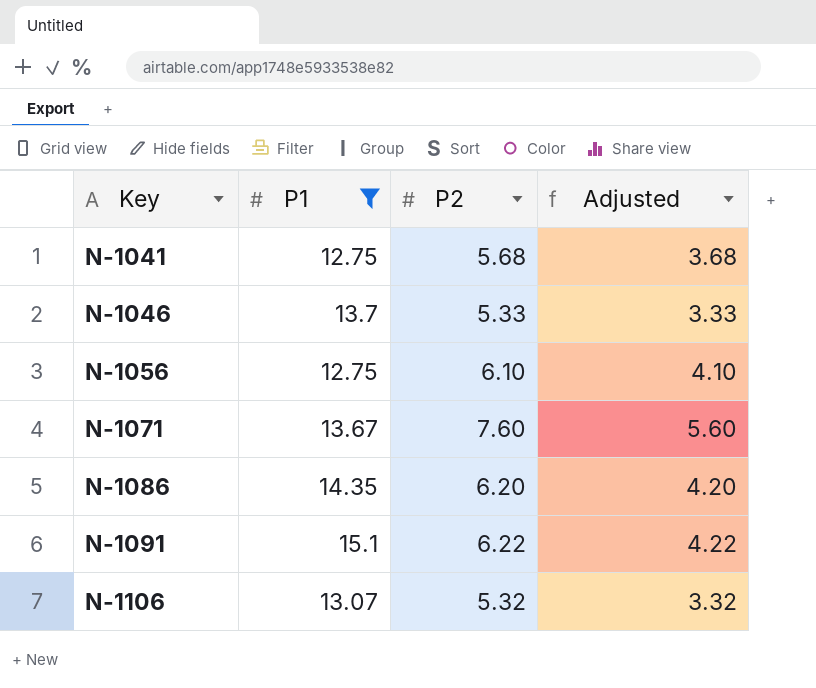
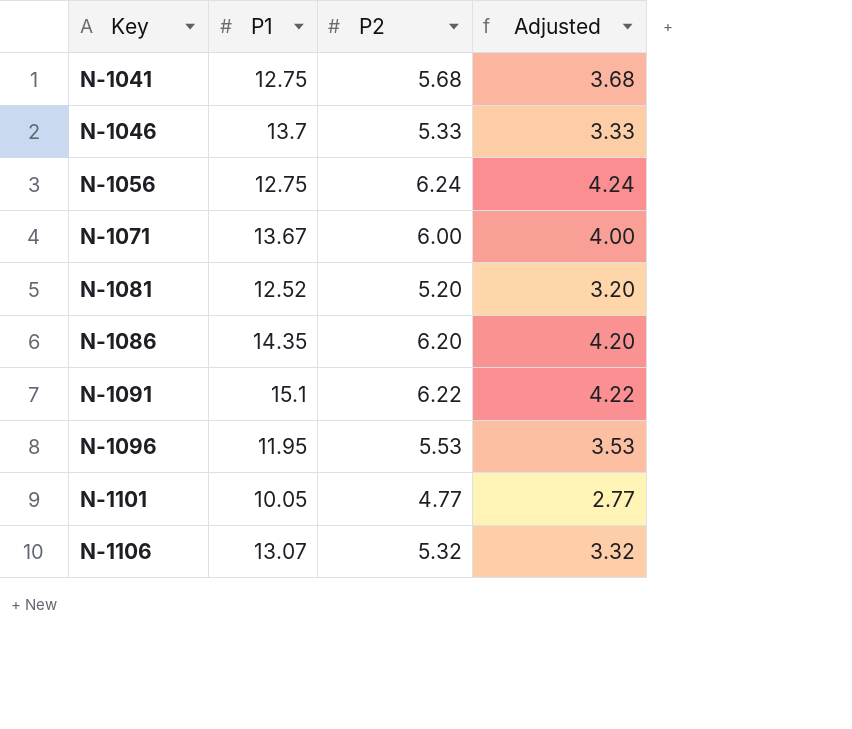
filter: P1 >= 12.75 -> none
N-1056 | P2: 6.10 -> 6.24
N-1056 | Adjusted: 4.10 -> 4.24
N-1071 | P2: 7.60 -> 6.00
N-1071 | Adjusted: 5.60 -> 4.00

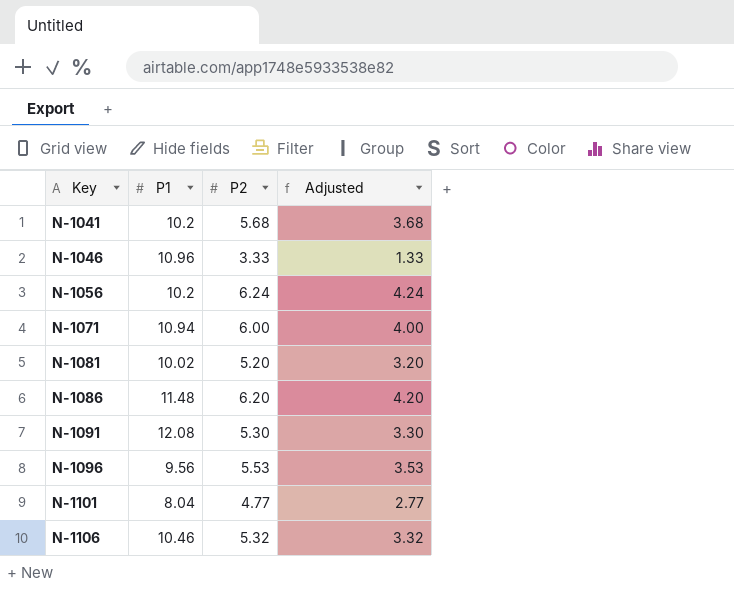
N-1041 | P1: 12.75 -> 10.2
N-1046 | P1: 13.7 -> 10.96
N-1046 | P2: 5.33 -> 3.33
N-1046 | Adjusted: 3.33 -> 1.33
N-1056 | P1: 12.75 -> 10.2
N-1071 | P1: 13.67 -> 10.94
N-1081 | P1: 12.52 -> 10.02
N-1086 | P1: 14.35 -> 11.48
N-1091 | P1: 15.1 -> 12.08
N-1091 | P2: 6.22 -> 5.30
N-1091 | Adjusted: 4.22 -> 3.30
N-1096 | P1: 11.95 -> 9.56
N-1101 | P1: 10.05 -> 8.04
N-1106 | P1: 13.07 -> 10.46

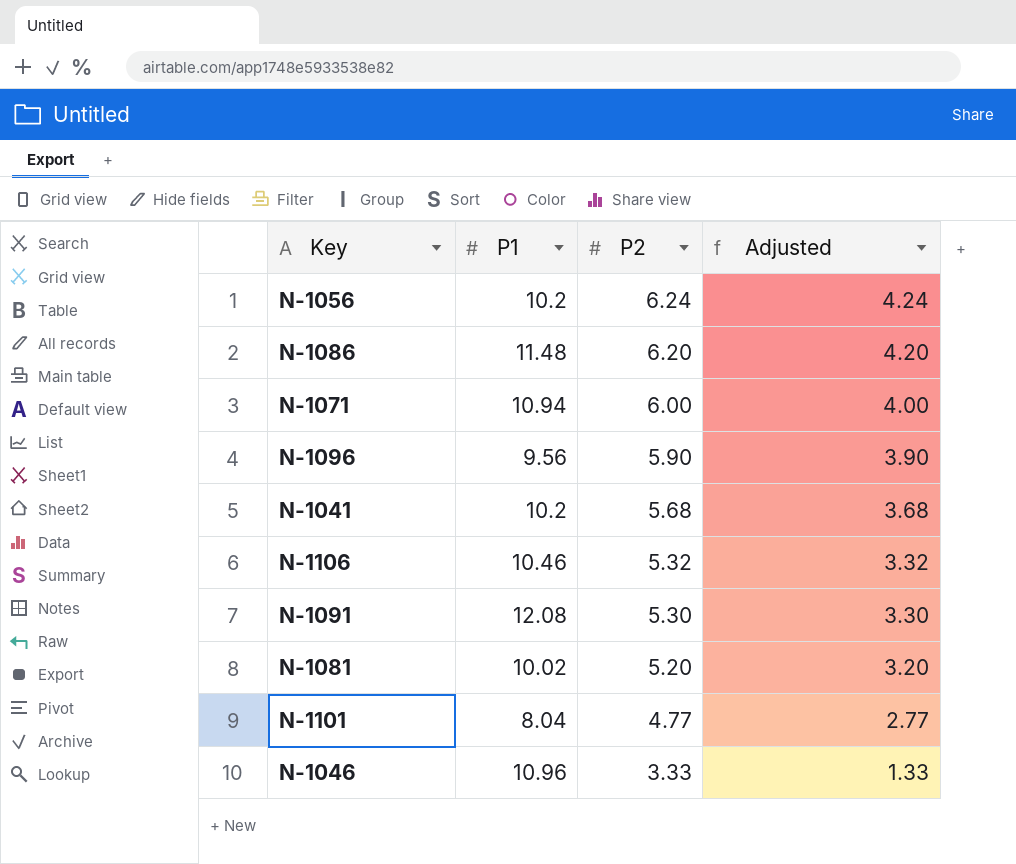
row order: Key ascending -> P2 descending
N-1096 | P2: 5.53 -> 5.90
N-1096 | Adjusted: 3.53 -> 3.90

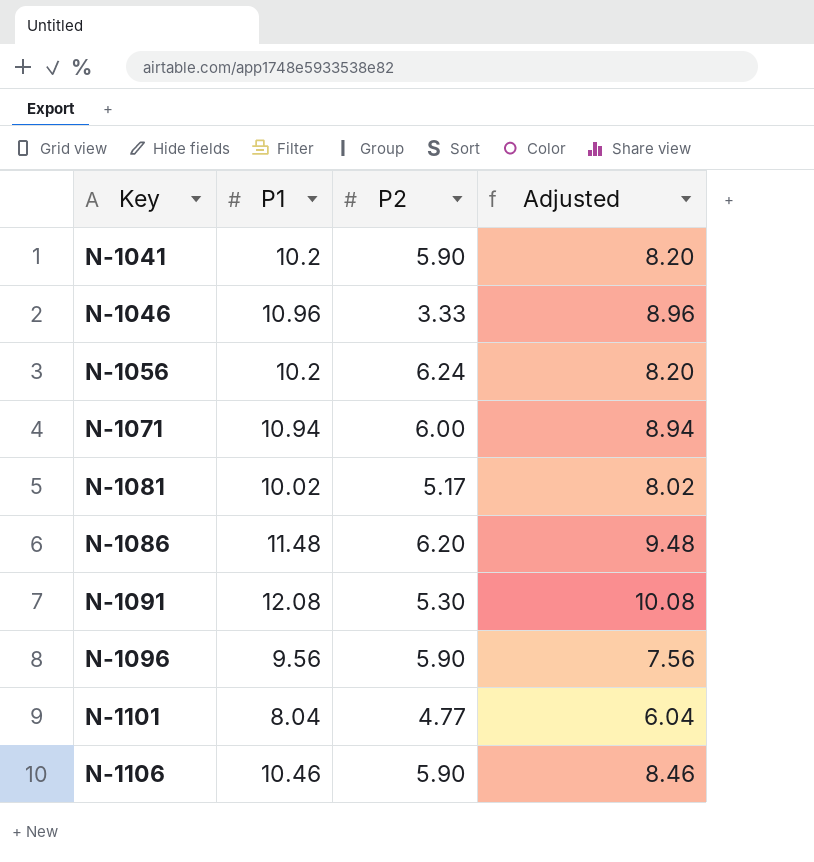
row order: P2 descending -> Key ascending
column Adjusted | formula: [P2] - 2 -> [P1] - 2
N-1041 | P2: 5.68 -> 5.90
N-1081 | P2: 5.20 -> 5.17
N-1106 | P2: 5.32 -> 5.90

